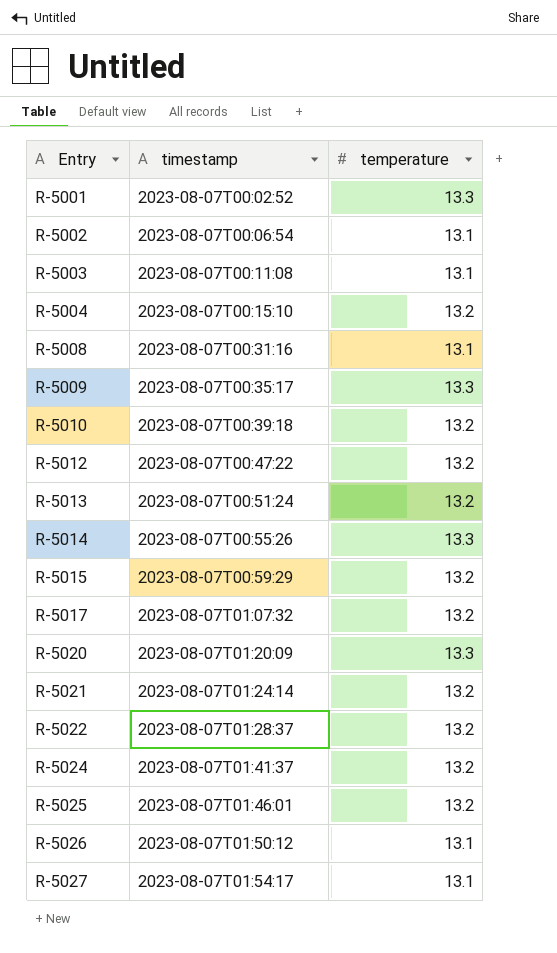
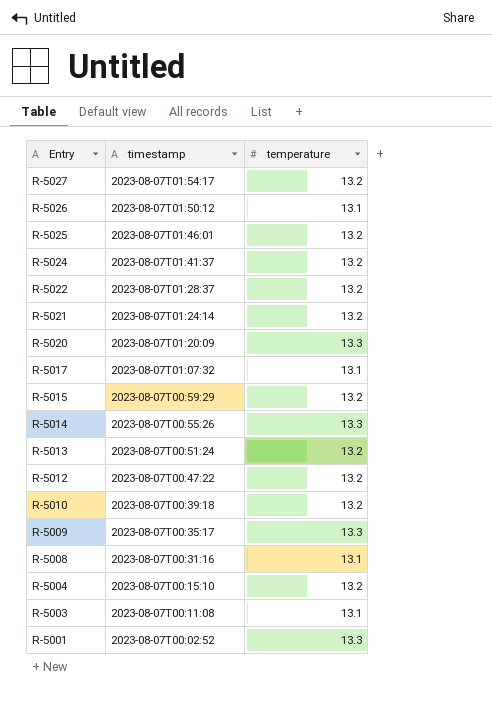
row order: Entry ascending -> Entry descending
row R-5002: 2023-08-07T00:06:54 | 13.1 -> none
R-5027 | temperature: 13.1 -> 13.2
R-5017 | temperature: 13.2 -> 13.1

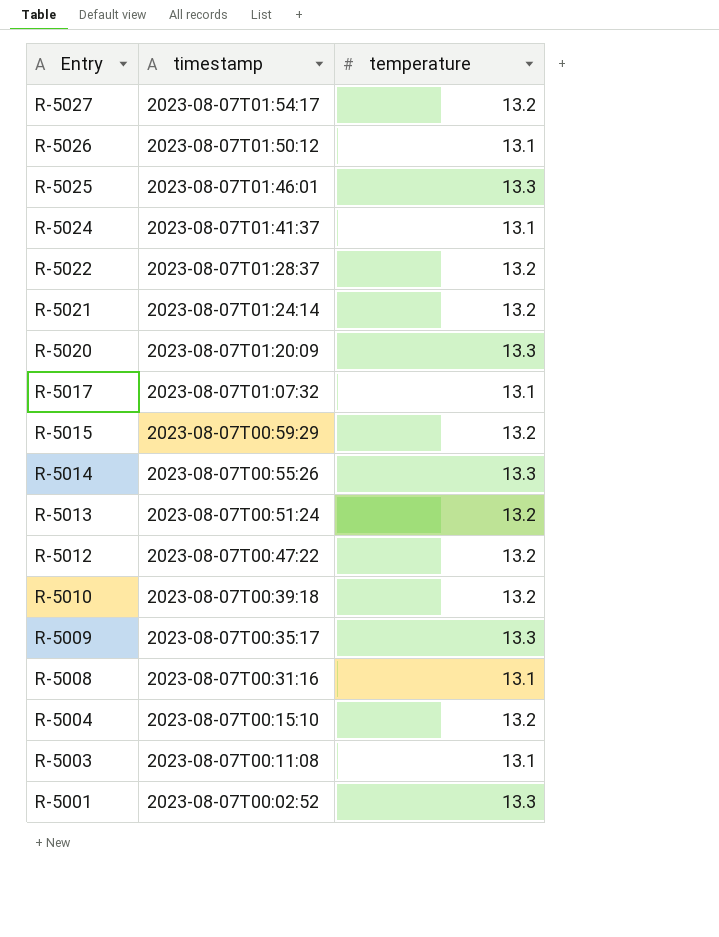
R-5025 | temperature: 13.2 -> 13.3
R-5024 | temperature: 13.2 -> 13.1

